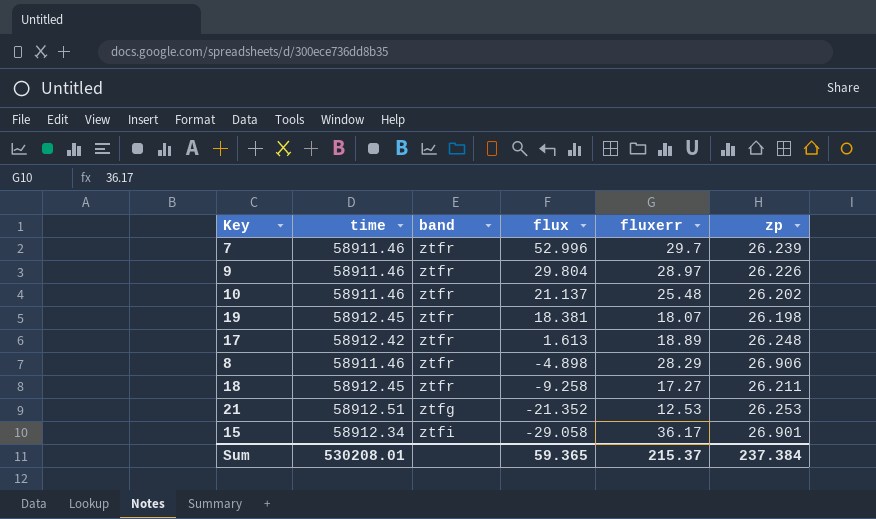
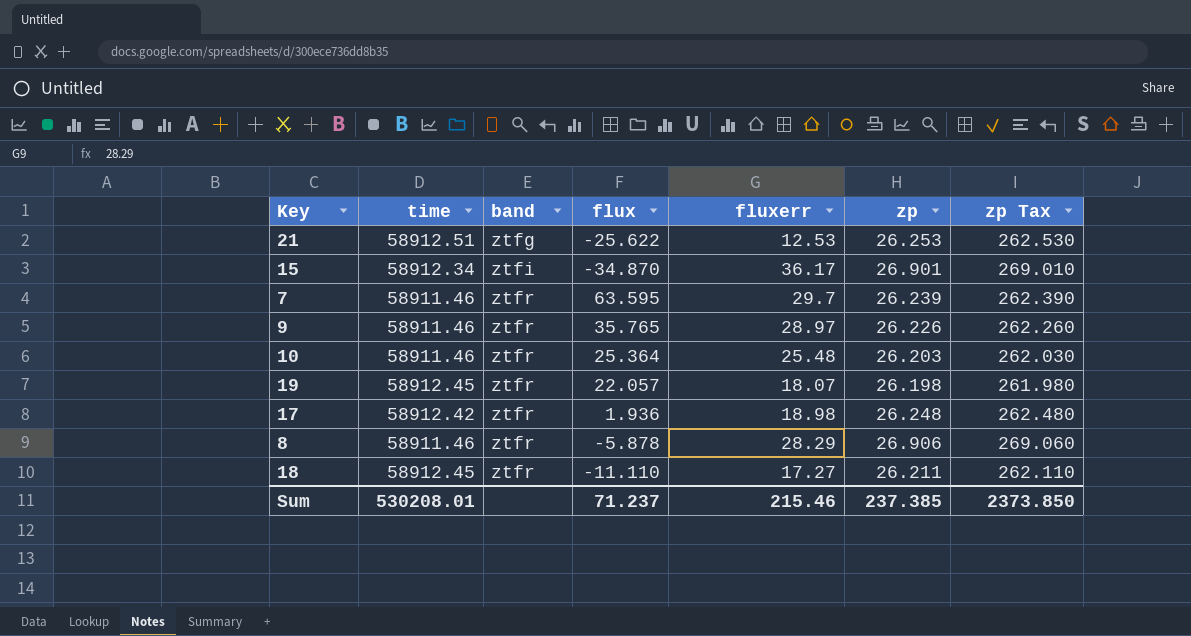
row order: flux descending -> band ascending
column zp Tax | formula: none -> [zp] * 10
21 | flux: -21.352 -> -25.622
15 | flux: -29.058 -> -34.870
7 | flux: 52.996 -> 63.595
9 | flux: 29.804 -> 35.765
10 | flux: 21.137 -> 25.364
10 | zp: 26.202 -> 26.203
19 | flux: 18.381 -> 22.057
17 | flux: 1.613 -> 1.936
17 | fluxerr: 18.89 -> 18.98
8 | flux: -4.898 -> -5.878
18 | flux: -9.258 -> -11.110
Sum | flux: 59.365 -> 71.237
Sum | fluxerr: 215.37 -> 215.46
Sum | zp: 237.384 -> 237.385

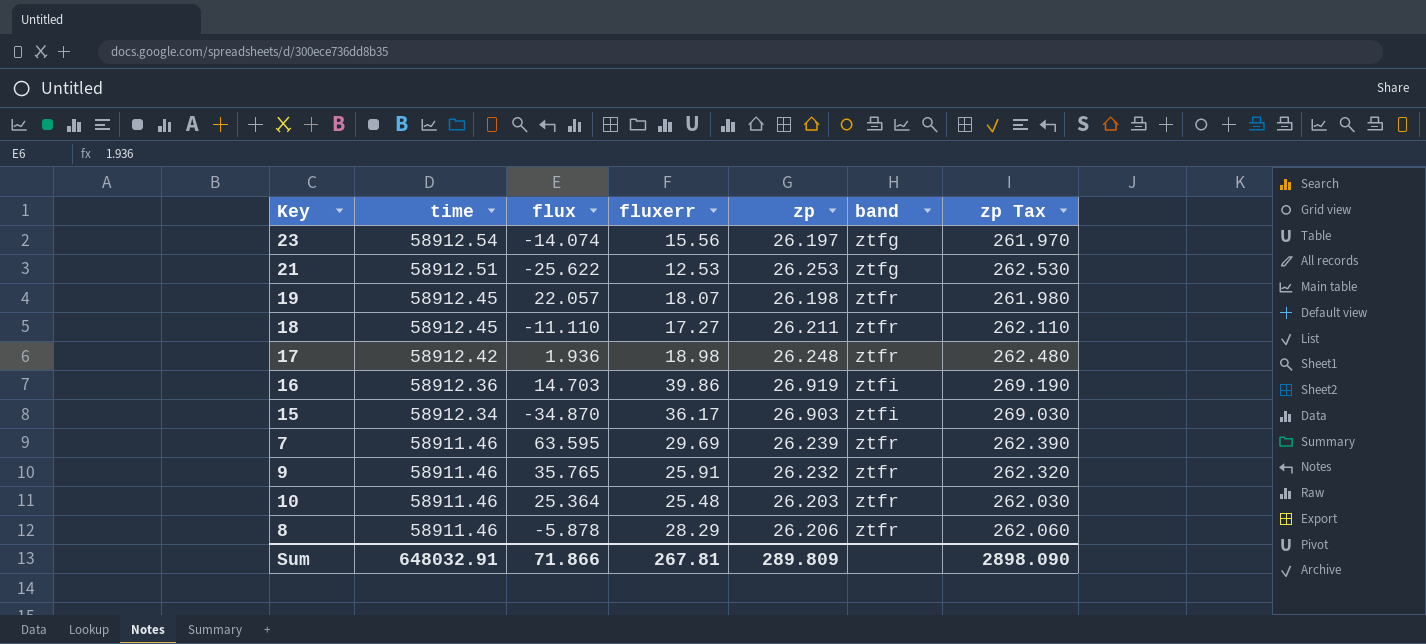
row order: band ascending -> time descending
column band | position: 3 -> 6
row 23: none -> 58912.54 | -14.074 | 15.56 | 26.197 | ztfg | 261.970
row 16: none -> 58912.36 | 14.703 | 39.86 | 26.919 | ztfi | 269.190
15 | zp: 26.901 -> 26.903
15 | zp Tax: 269.010 -> 269.030
7 | fluxerr: 29.7 -> 29.69
9 | fluxerr: 28.97 -> 25.91
9 | zp: 26.226 -> 26.232
9 | zp Tax: 262.260 -> 262.320
8 | zp: 26.906 -> 26.206
8 | zp Tax: 269.060 -> 262.060
Sum | time: 530208.01 -> 648032.91
Sum | flux: 71.237 -> 71.866
Sum | fluxerr: 215.46 -> 267.81
Sum | zp: 237.385 -> 289.809
Sum | zp Tax: 2373.850 -> 2898.090

